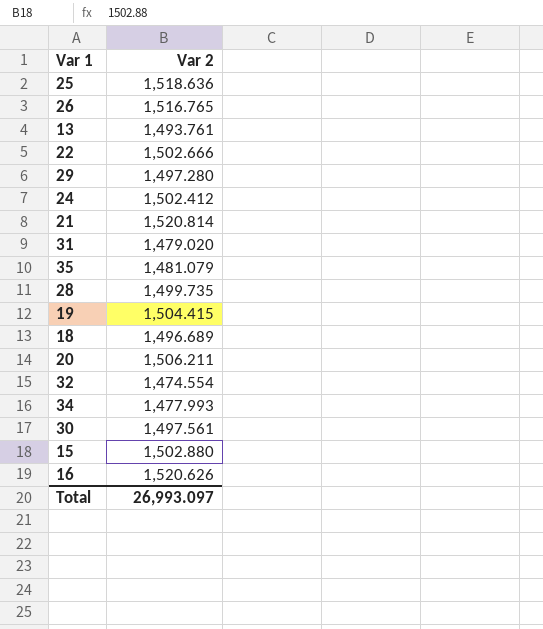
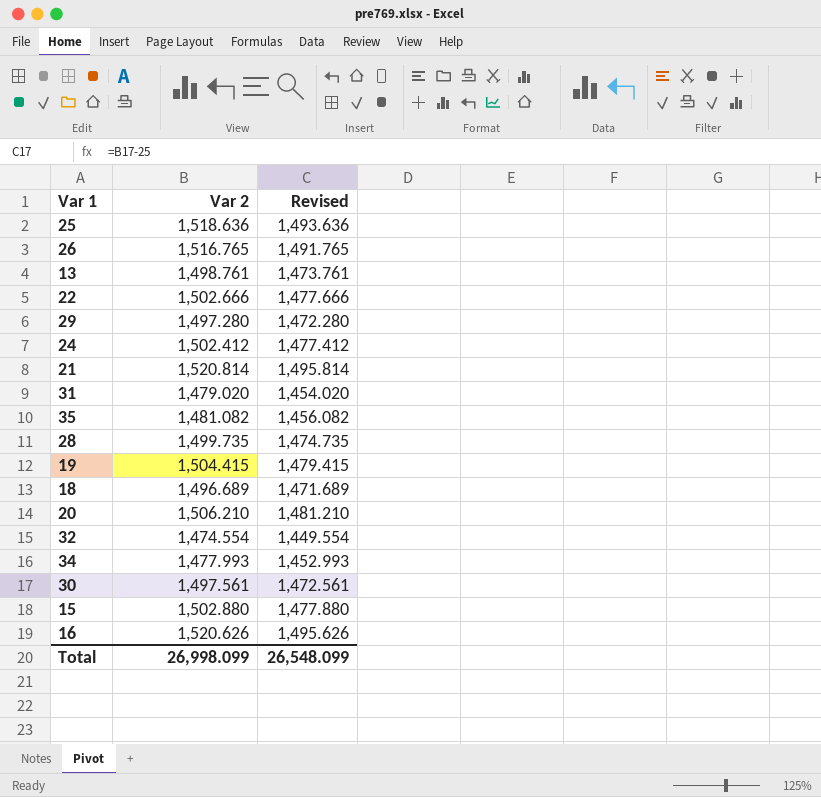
column Revised | formula: none -> [Var 2] - 25
13 | Var 2: 1,493.761 -> 1,498.761
35 | Var 2: 1,481.079 -> 1,481.082
20 | Var 2: 1,506.211 -> 1,506.210
Total | Var 2: 26,993.097 -> 26,998.099

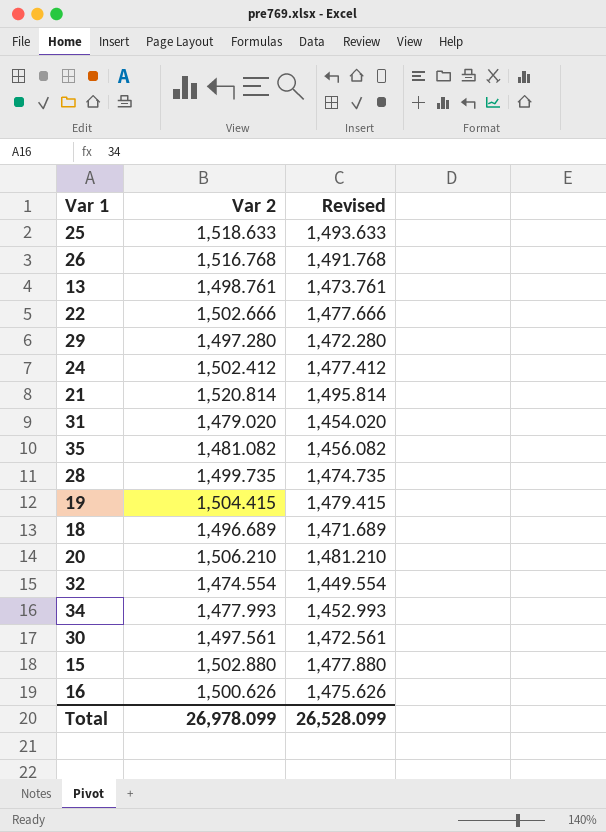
25 | Var 2: 1,518.636 -> 1,518.633
25 | Revised: 1,493.636 -> 1,493.633
26 | Var 2: 1,516.765 -> 1,516.768
26 | Revised: 1,491.765 -> 1,491.768
16 | Var 2: 1,520.626 -> 1,500.626
16 | Revised: 1,495.626 -> 1,475.626
Total | Var 2: 26,998.099 -> 26,978.099
Total | Revised: 26,548.099 -> 26,528.099

